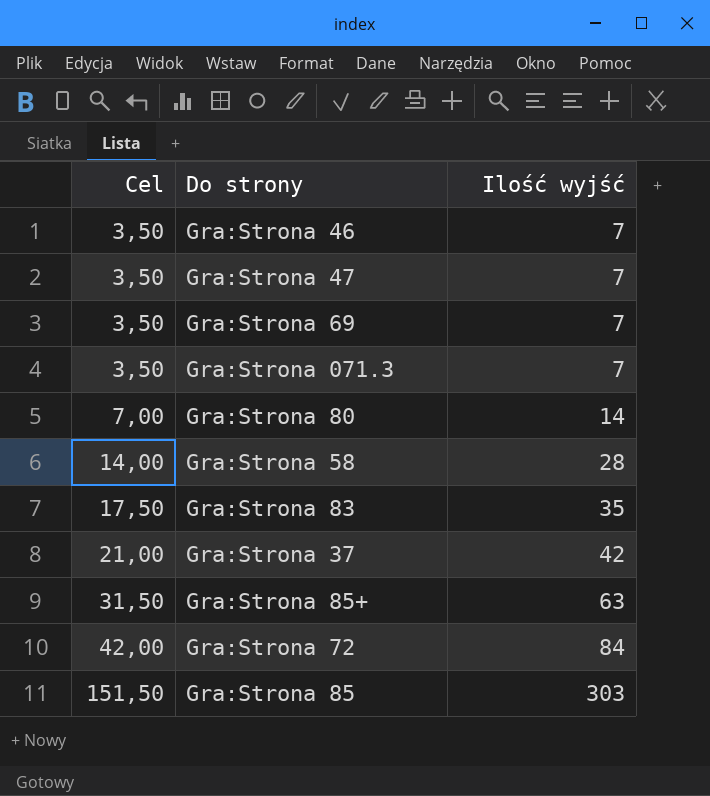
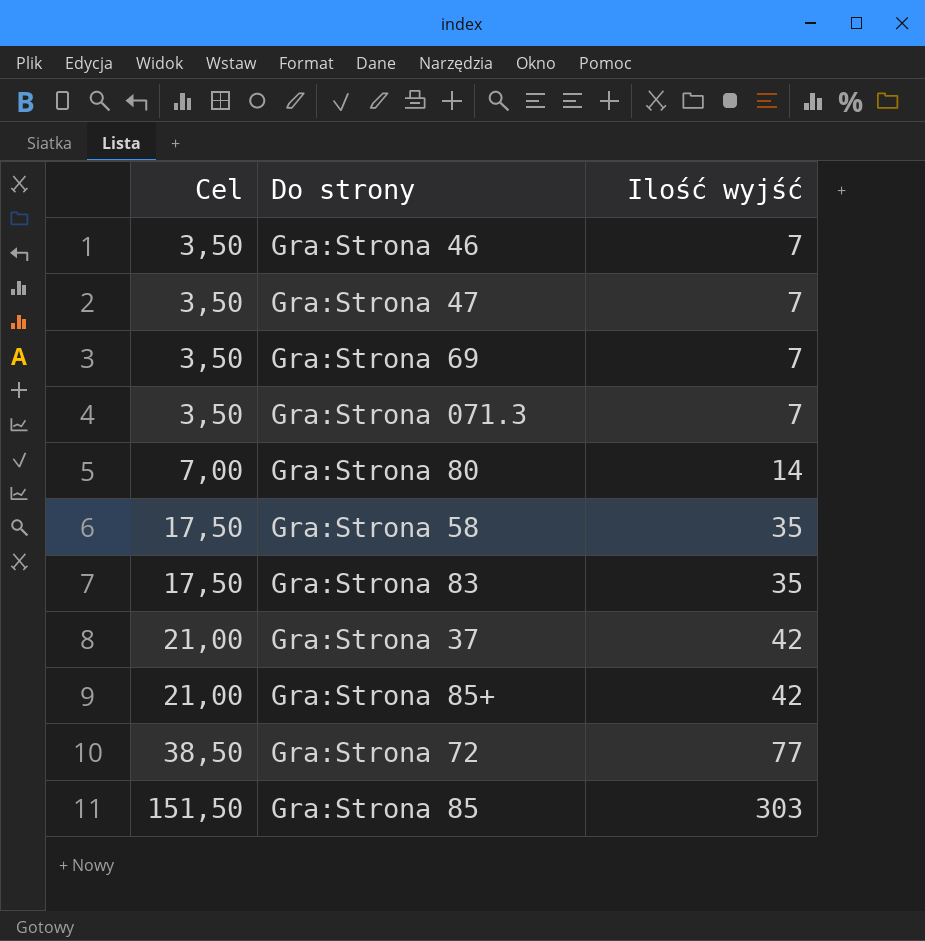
Gra:Strona 58 | Cel: 14,00 -> 17,50
Gra:Strona 58 | Ilość wyjść: 28 -> 35
Gra:Strona 85+ | Cel: 31,50 -> 21,00
Gra:Strona 85+ | Ilość wyjść: 63 -> 42
Gra:Strona 72 | Cel: 42,00 -> 38,50
Gra:Strona 72 | Ilość wyjść: 84 -> 77

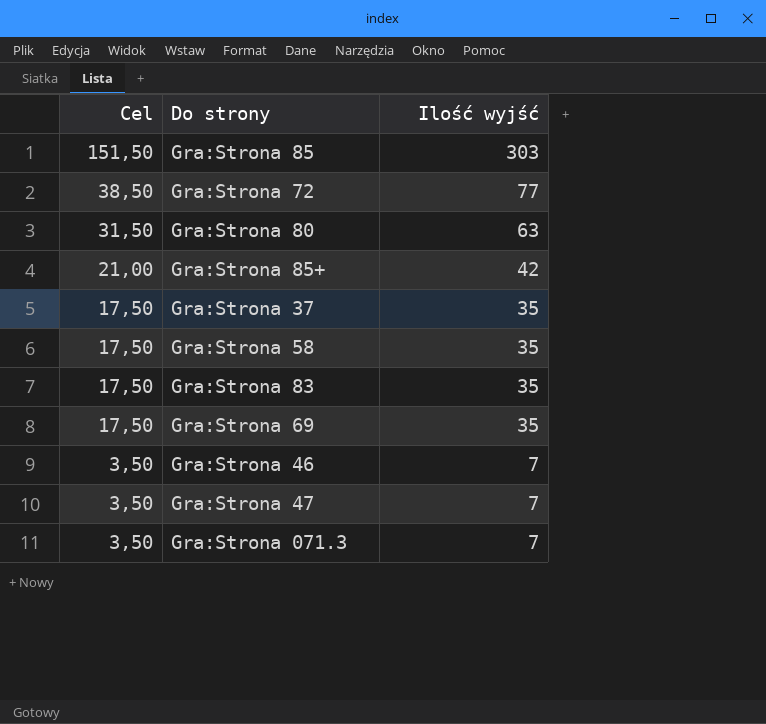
row order: Cel ascending -> Cel descending
Gra:Strona 80 | Cel: 7,00 -> 31,50
Gra:Strona 80 | Ilość wyjść: 14 -> 63
Gra:Strona 37 | Cel: 21,00 -> 17,50
Gra:Strona 37 | Ilość wyjść: 42 -> 35
Gra:Strona 69 | Cel: 3,50 -> 17,50
Gra:Strona 69 | Ilość wyjść: 7 -> 35

